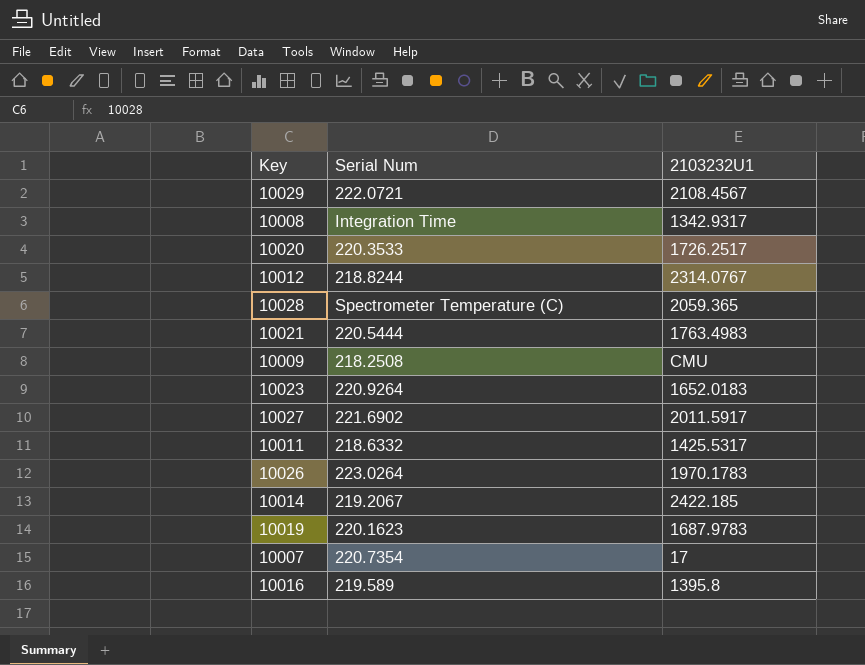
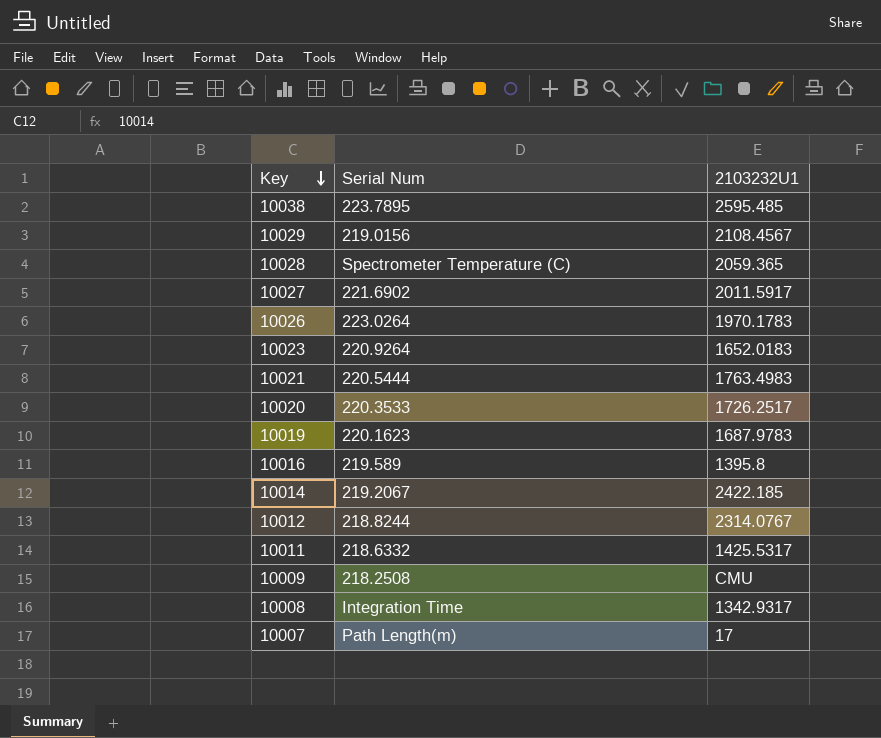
row order: none -> Key descending
row 10038: none -> 223.7895 | 2595.485
10029 | Serial Num: 222.0721 -> 219.0156
10007 | Serial Num: 220.7354 -> Path Length(m)

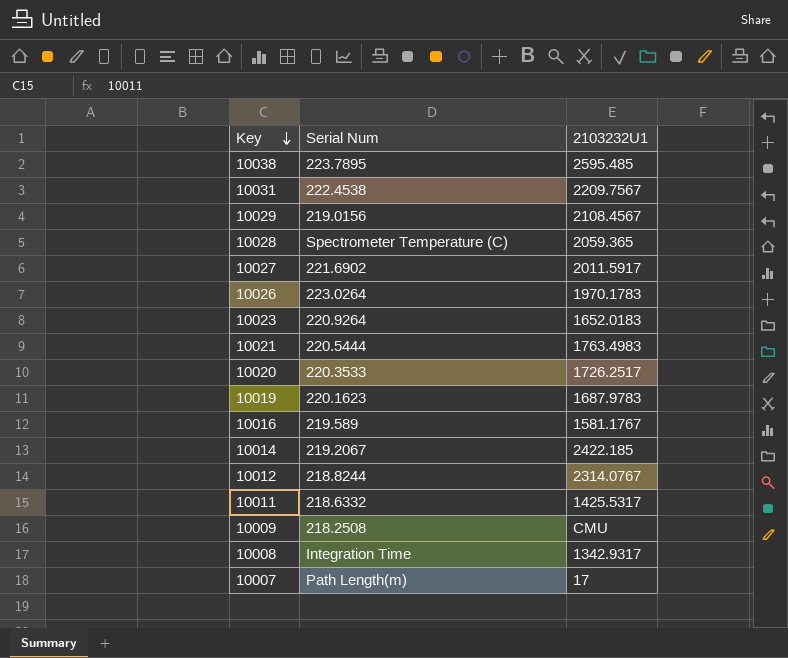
row 10031: none -> 222.4538 | 2209.7567
10016 | 2103232U1: 1395.8 -> 1581.1767

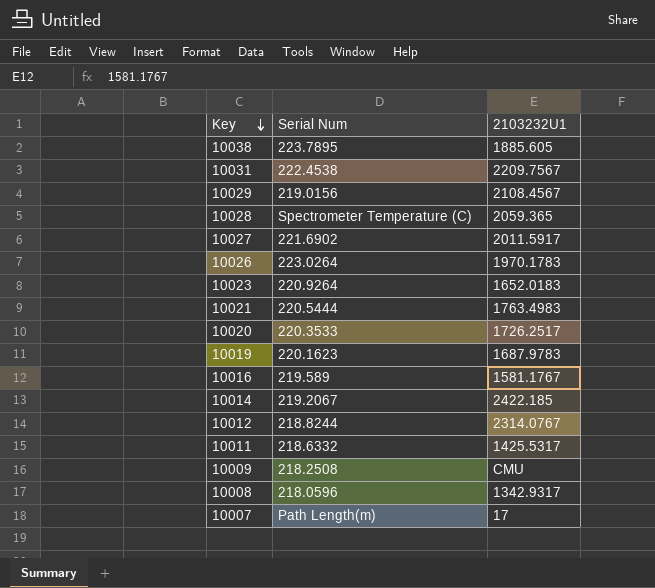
10038 | 2103232U1: 2595.485 -> 1885.605
10008 | Serial Num: Integration Time -> 218.0596

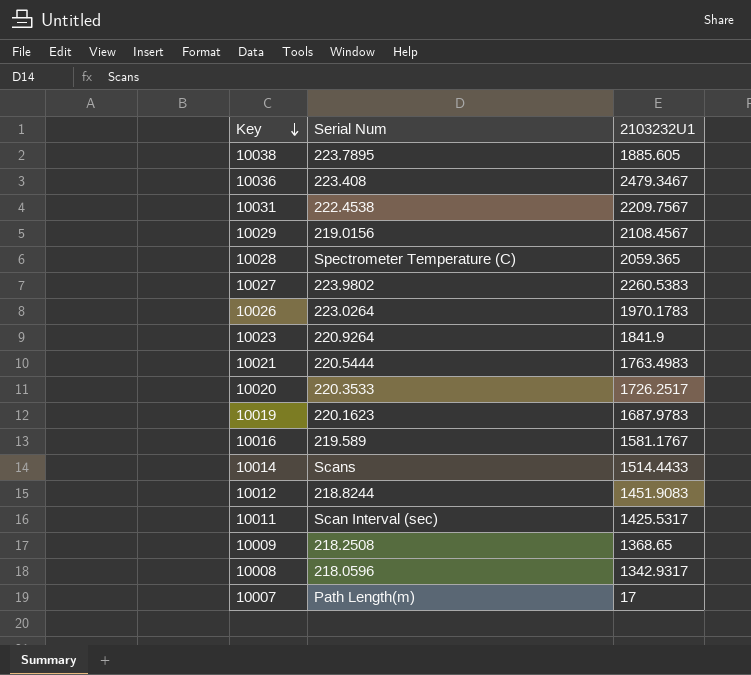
row 10036: none -> 223.408 | 2479.3467
10027 | Serial Num: 221.6902 -> 223.9802
10027 | 2103232U1: 2011.5917 -> 2260.5383
10023 | 2103232U1: 1652.0183 -> 1841.9
10014 | Serial Num: 219.2067 -> Scans
10014 | 2103232U1: 2422.185 -> 1514.4433
10012 | 2103232U1: 2314.0767 -> 1451.9083
10011 | Serial Num: 218.6332 -> Scan Interval (sec)
10009 | 2103232U1: CMU -> 1368.65

